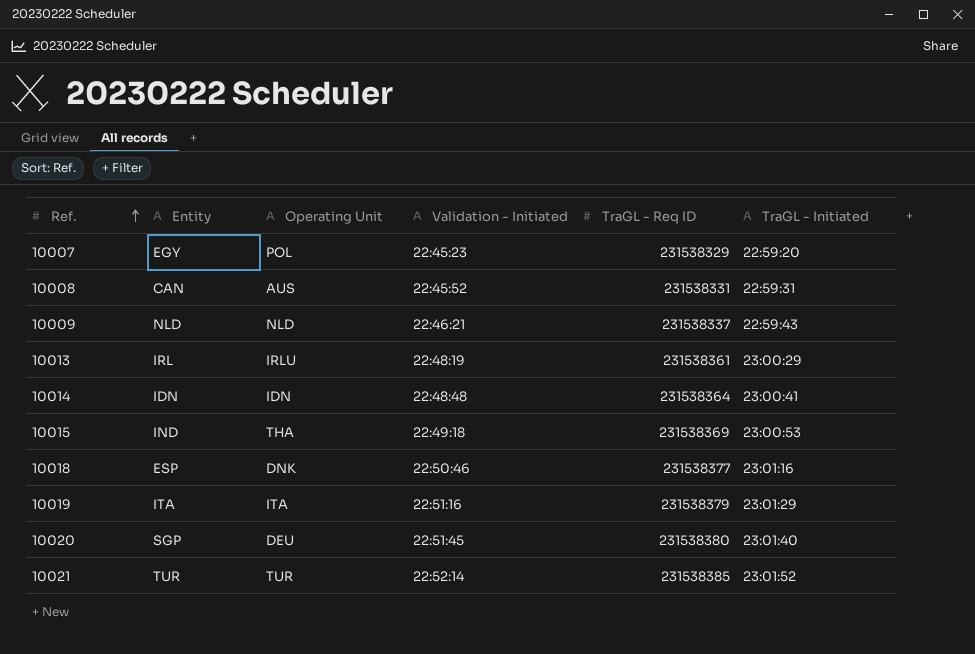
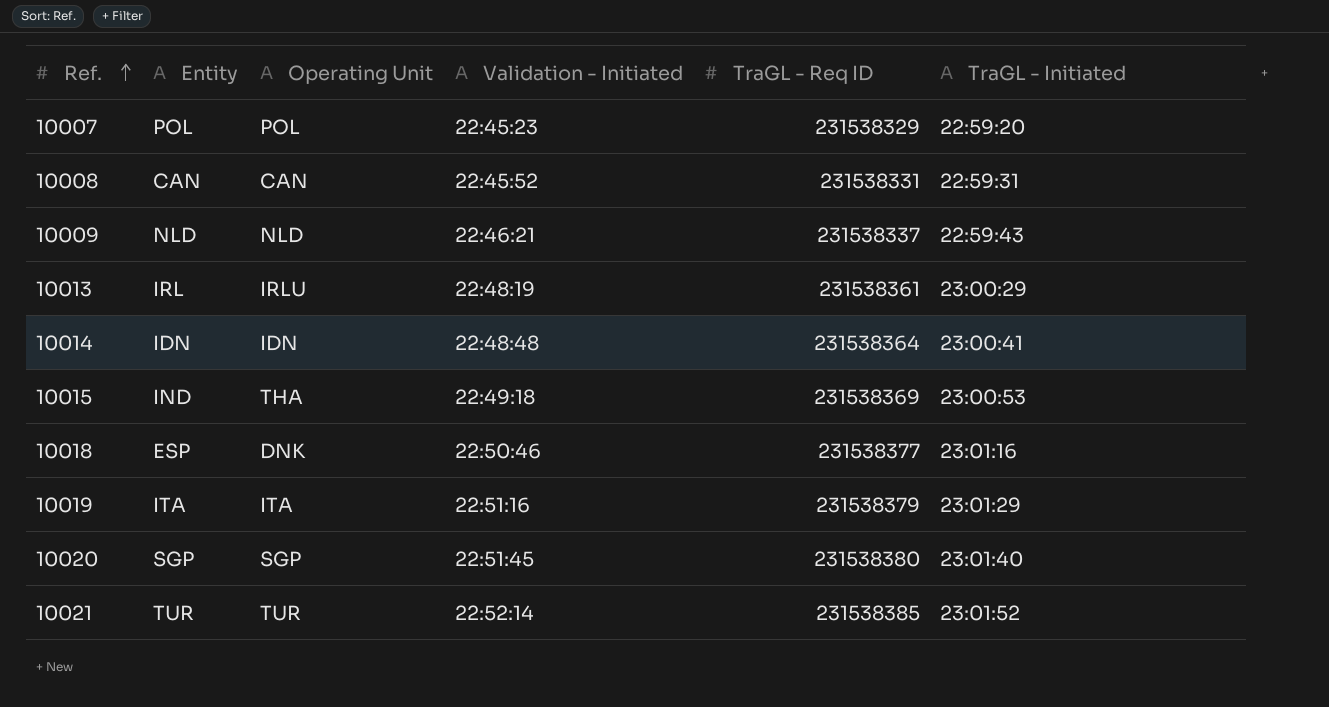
10007 | Entity: EGY -> POL
10008 | Operating Unit: AUS -> CAN
10020 | Operating Unit: DEU -> SGP

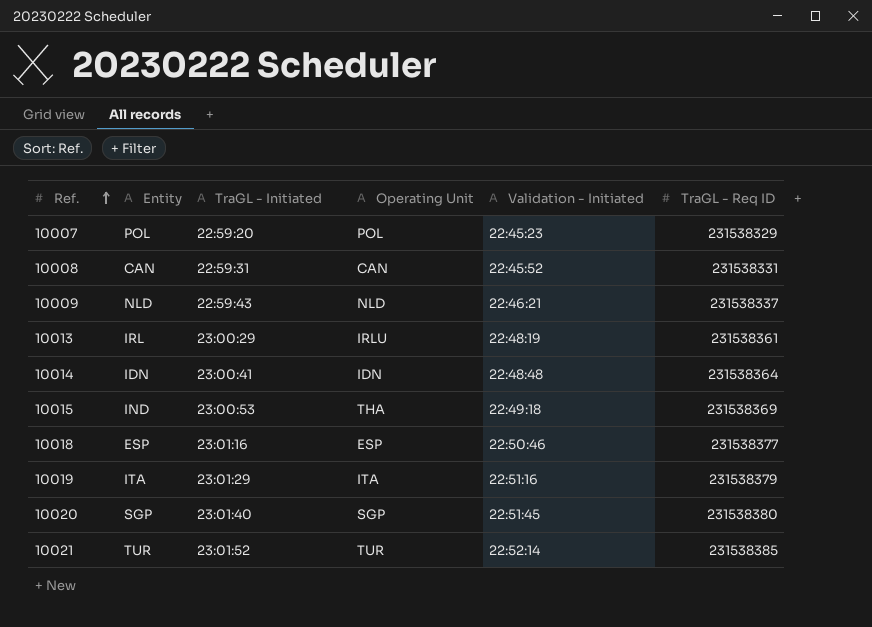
column TraGL - Initiated | position: 6 -> 3
10018 | Operating Unit: DNK -> ESP

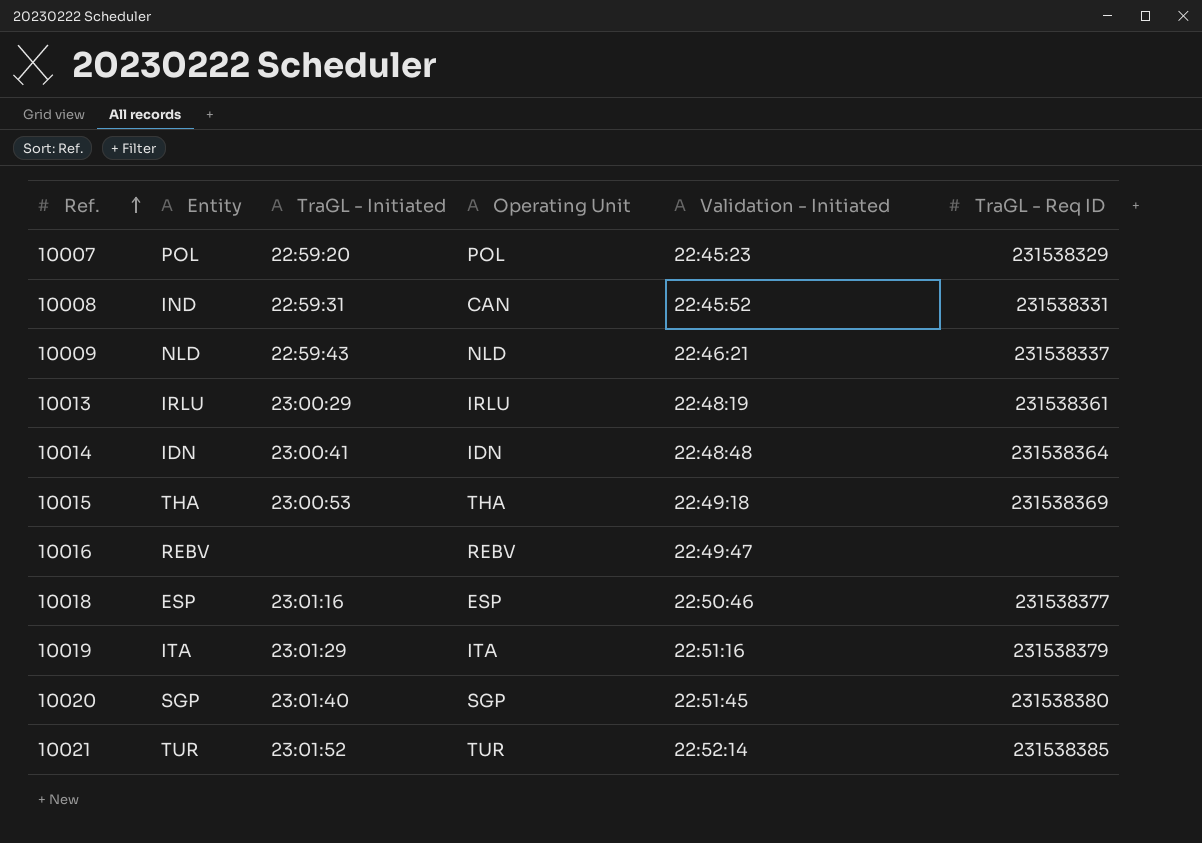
10008 | Entity: CAN -> IND
10013 | Entity: IRL -> IRLU
10015 | Entity: IND -> THA
row 10016: none -> REBV | none | REBV | 22:49:47 | none

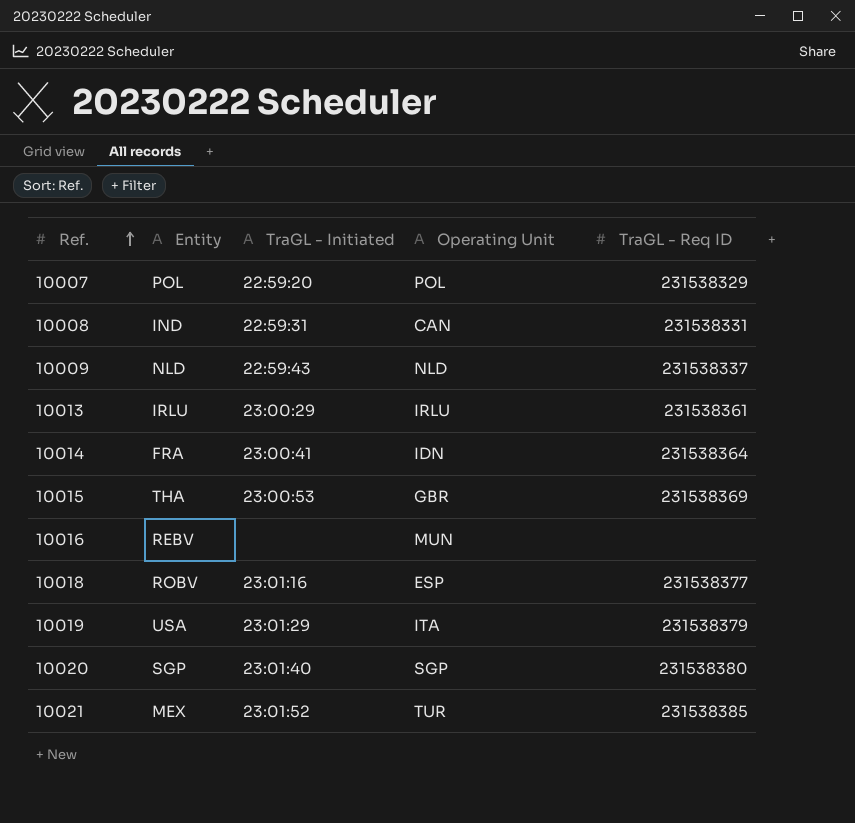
column Validation - Initiated | position: 5 -> none
10014 | Entity: IDN -> FRA
10015 | Operating Unit: THA -> GBR
10016 | Operating Unit: REBV -> MUN
10018 | Entity: ESP -> ROBV
10019 | Entity: ITA -> USA
10021 | Entity: TUR -> MEX

